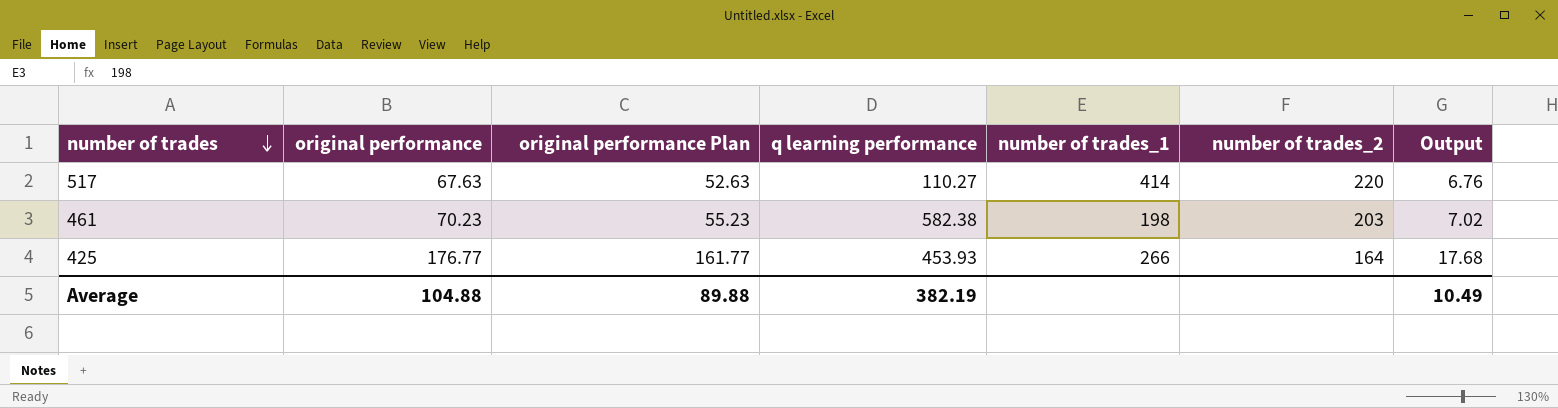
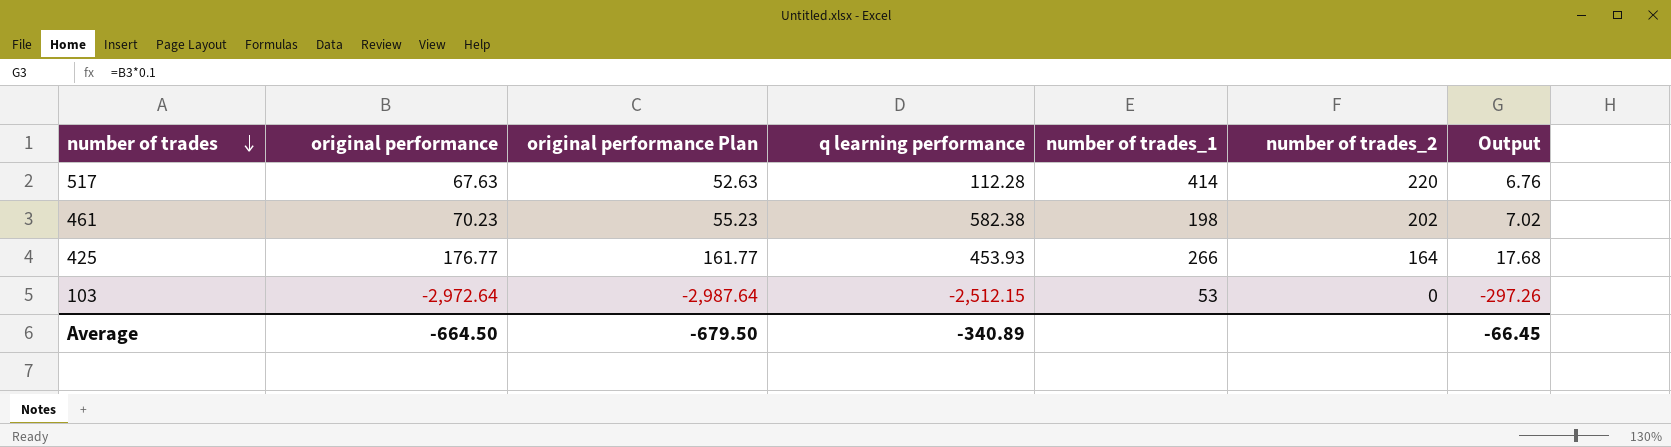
517 | q learning performance: 110.27 -> 112.28
461 | number of trades_2: 203 -> 202
row 103: none -> -2,972.64 | -2,987.64 | -2,512.15 | 53 | 0 | -297.26
Average | original performance: 104.88 -> -664.50
Average | original performance Plan: 89.88 -> -679.50
Average | q learning performance: 382.19 -> -340.89
Average | Output: 10.49 -> -66.45

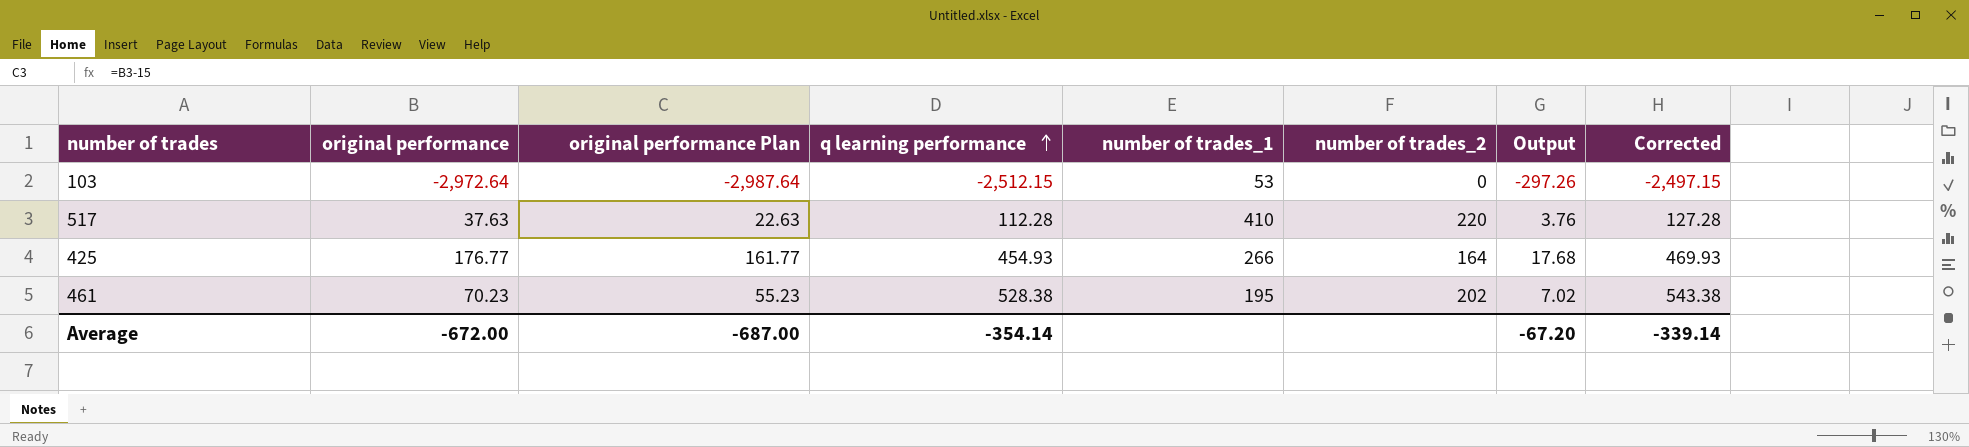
row order: number of trades descending -> q learning performance ascending
column Corrected | formula: none -> [q learning performance] + 15
517 | original performance: 67.63 -> 37.63
517 | original performance Plan: 52.63 -> 22.63
517 | number of trades_1: 414 -> 410
517 | Output: 6.76 -> 3.76
425 | q learning performance: 453.93 -> 454.93
461 | q learning performance: 582.38 -> 528.38
461 | number of trades_1: 198 -> 195
Average | original performance: -664.50 -> -672.00
Average | original performance Plan: -679.50 -> -687.00
Average | q learning performance: -340.89 -> -354.14
Average | Output: -66.45 -> -67.20

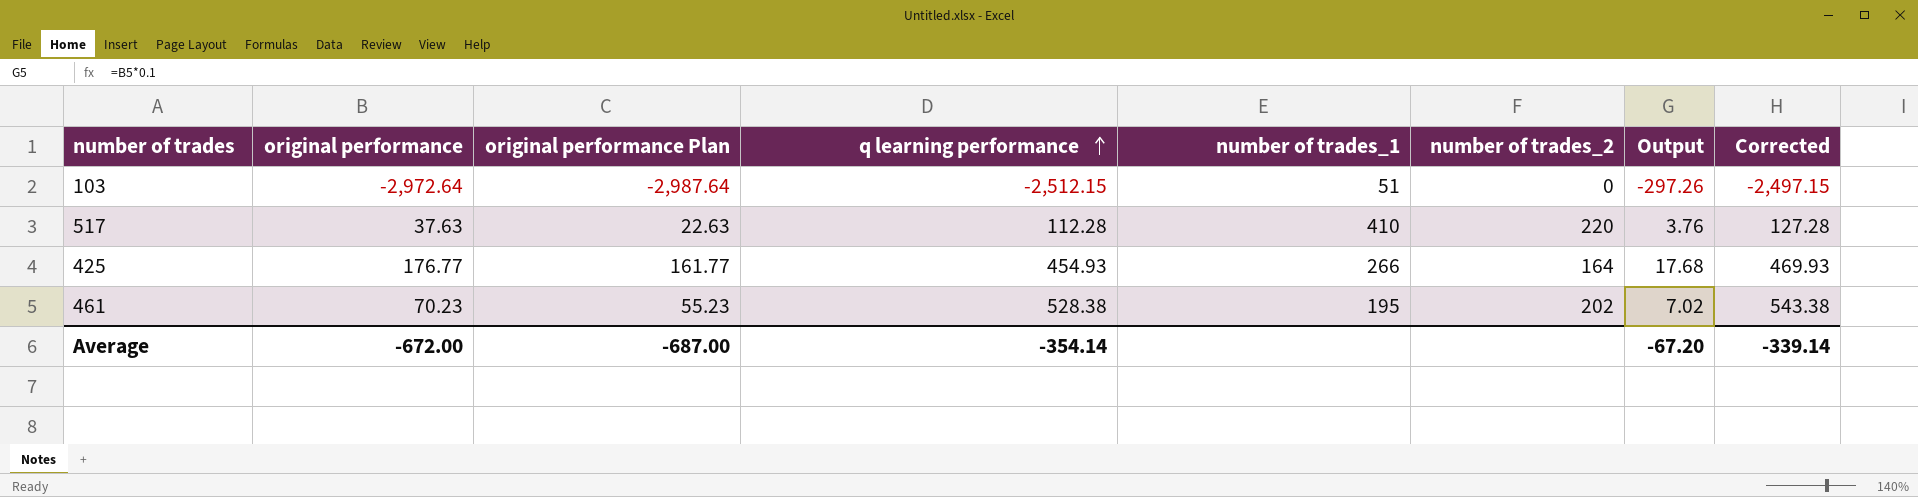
103 | number of trades_1: 53 -> 51

